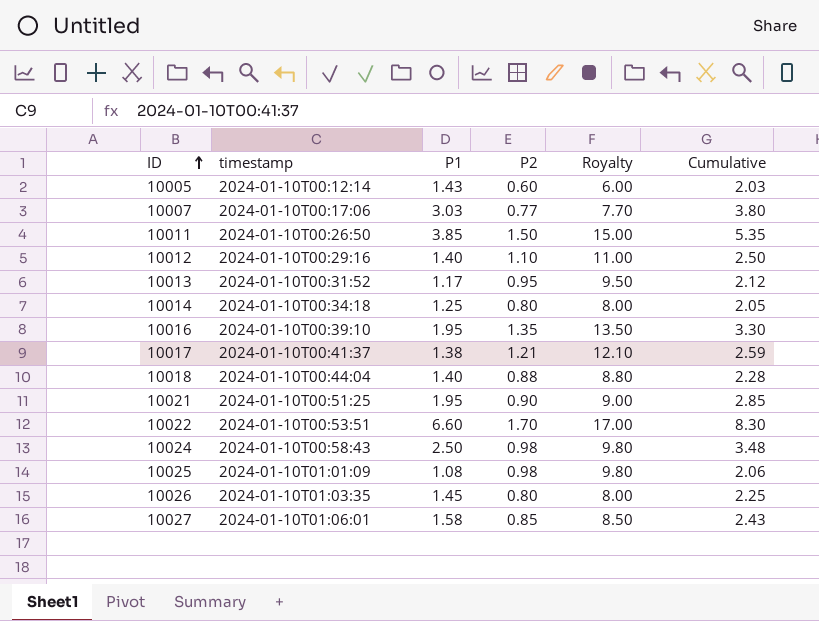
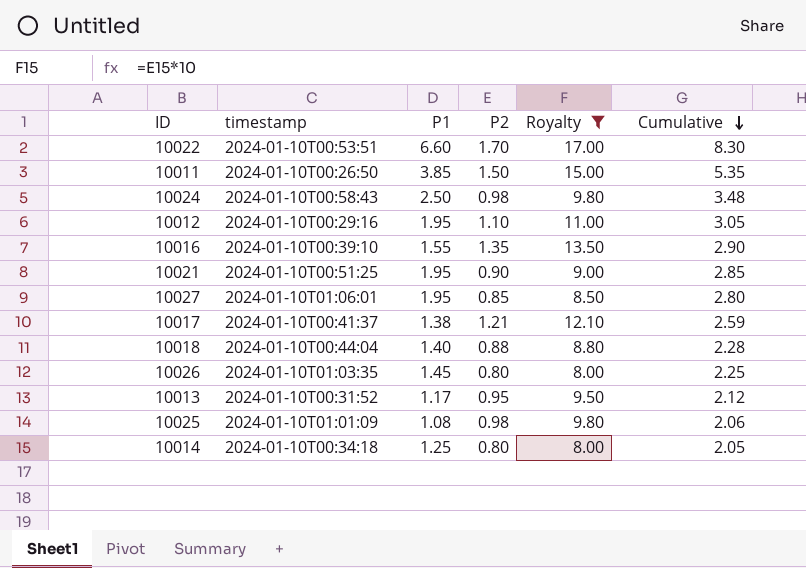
filter: none -> Royalty >= 8.00
row order: ID ascending -> Cumulative descending
10012 | P1: 1.40 -> 1.95
10012 | Cumulative: 2.50 -> 3.05
10016 | P1: 1.95 -> 1.55
10016 | Cumulative: 3.30 -> 2.90
10027 | P1: 1.58 -> 1.95
10027 | Cumulative: 2.43 -> 2.80

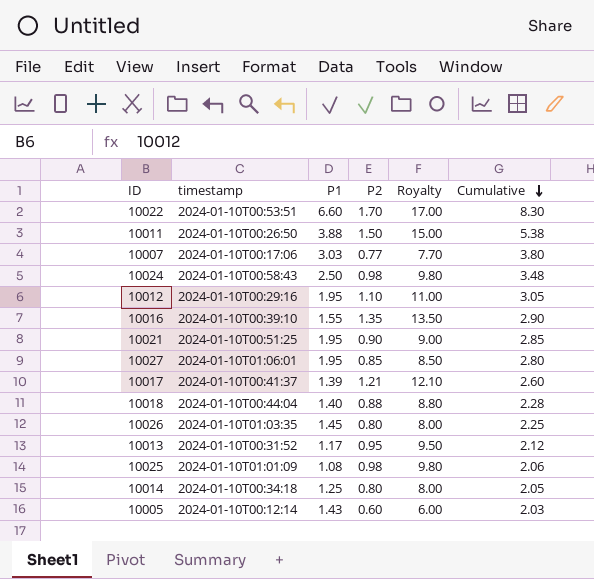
filter: Royalty >= 8.00 -> none
10011 | P1: 3.85 -> 3.88
10011 | Cumulative: 5.35 -> 5.38
10017 | P1: 1.38 -> 1.39
10017 | Cumulative: 2.59 -> 2.60

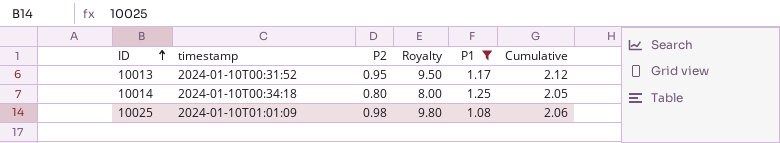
filter: none -> P1 <= 1.25
row order: Cumulative descending -> ID ascending
column P1 | position: 3 -> 5

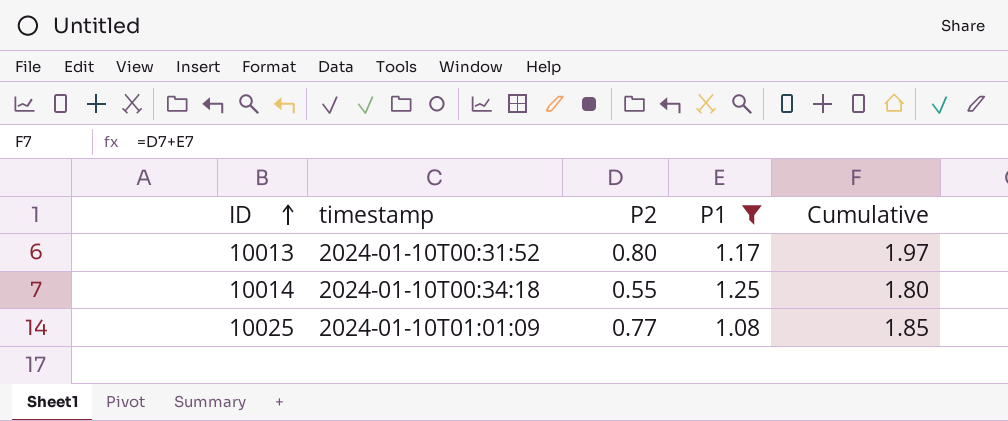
column Royalty | formula: [P2] * 10 -> none
10013 | P2: 0.95 -> 0.80
10013 | Cumulative: 2.12 -> 1.97
10014 | P2: 0.80 -> 0.55
10014 | Cumulative: 2.05 -> 1.80
10025 | P2: 0.98 -> 0.77
10025 | Cumulative: 2.06 -> 1.85

